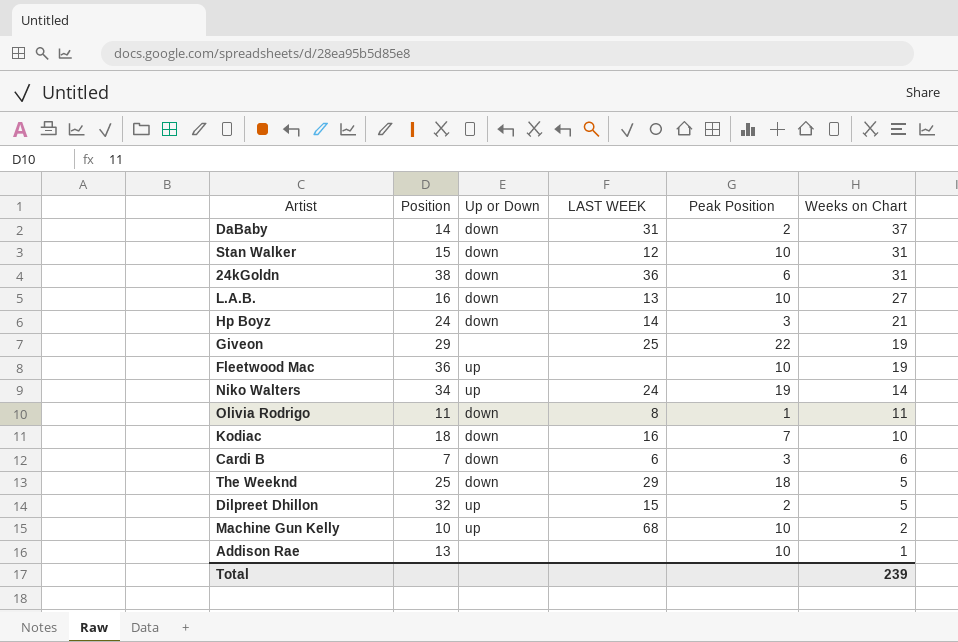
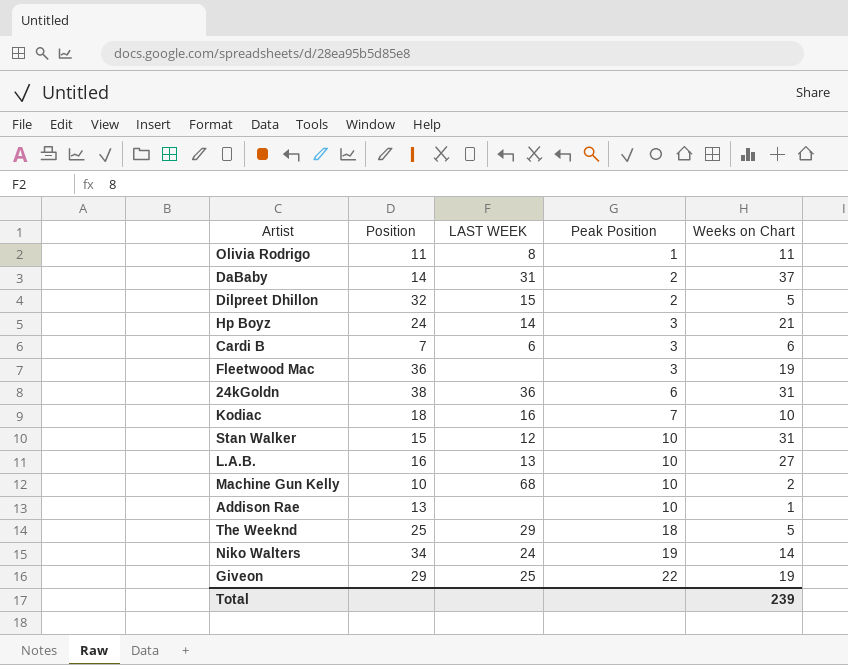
row order: Weeks on Chart descending -> Peak Position ascending
column Up or Down | position: 3 -> none
Fleetwood Mac | Peak Position: 10 -> 3

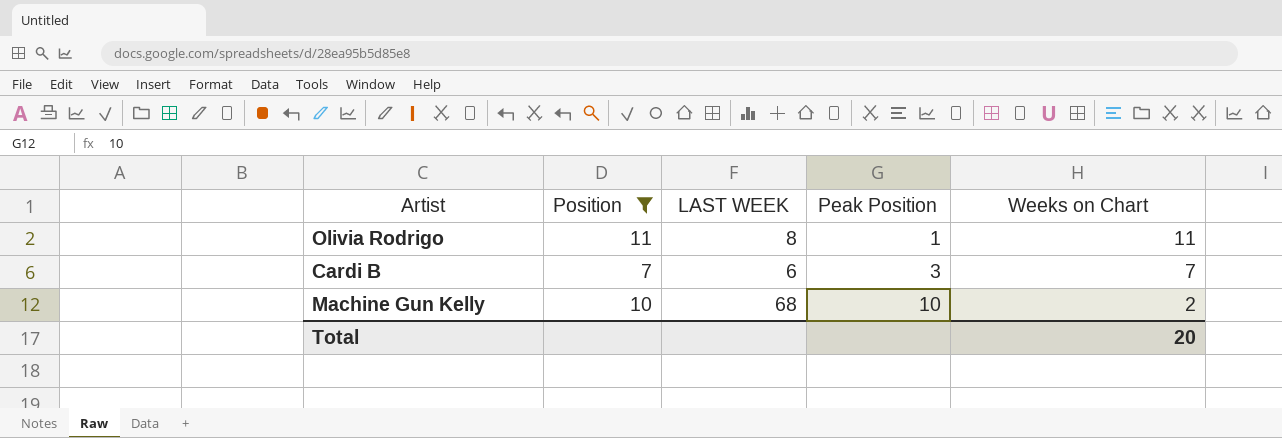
filter: none -> Position <= 11
Cardi B | Weeks on Chart: 6 -> 7
Total | Weeks on Chart: 239 -> 20

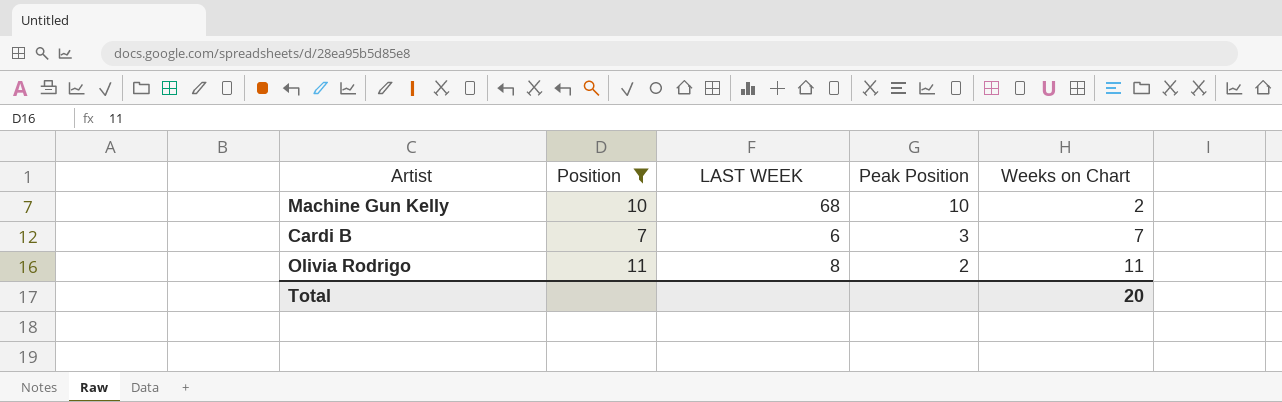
row order: Peak Position ascending -> Peak Position descending
Olivia Rodrigo | Peak Position: 1 -> 2

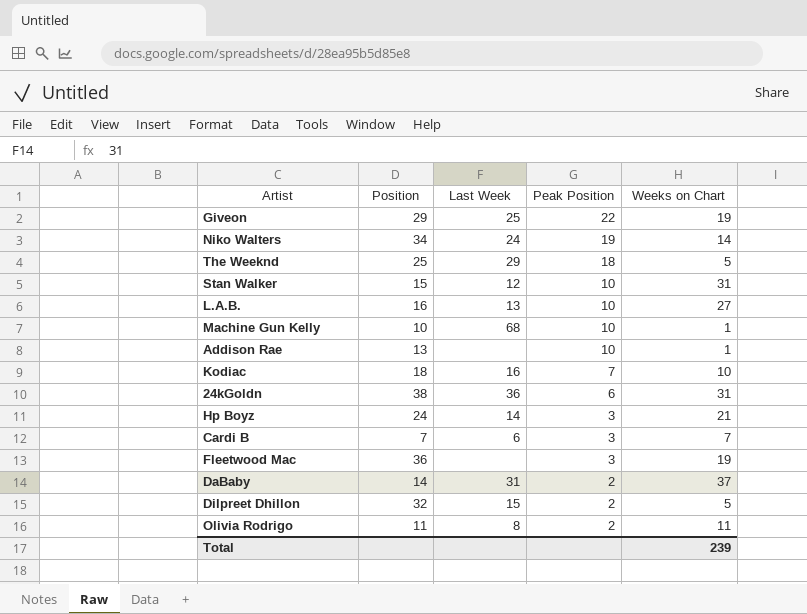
filter: Position <= 11 -> none
column name: LAST WEEK -> Last Week
Machine Gun Kelly | Weeks on Chart: 2 -> 1
Total | Weeks on Chart: 20 -> 239

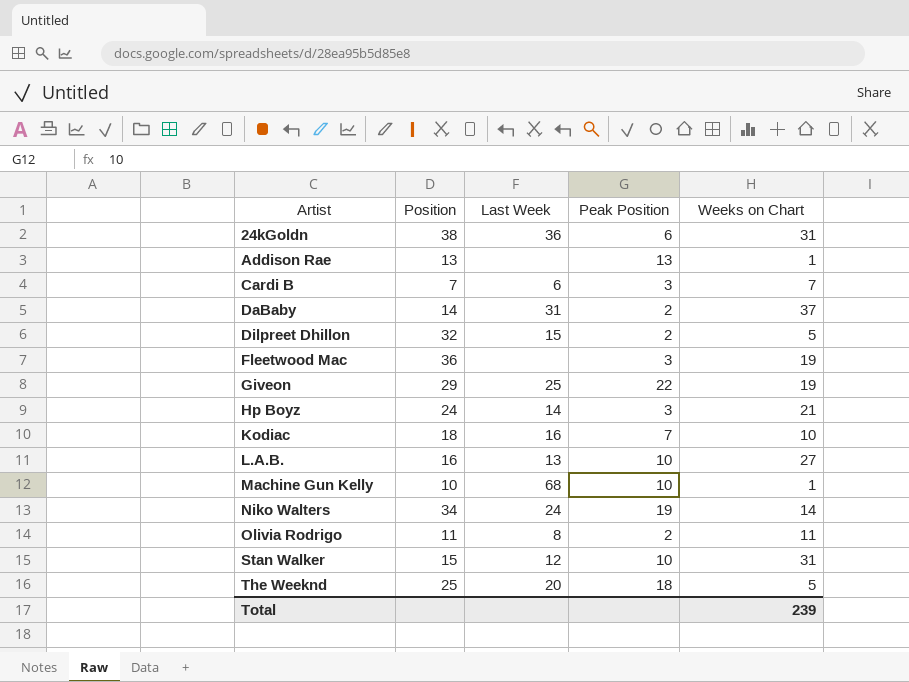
row order: Peak Position descending -> Artist ascending
Addison Rae | Peak Position: 10 -> 13
The Weeknd | Last Week: 29 -> 20

